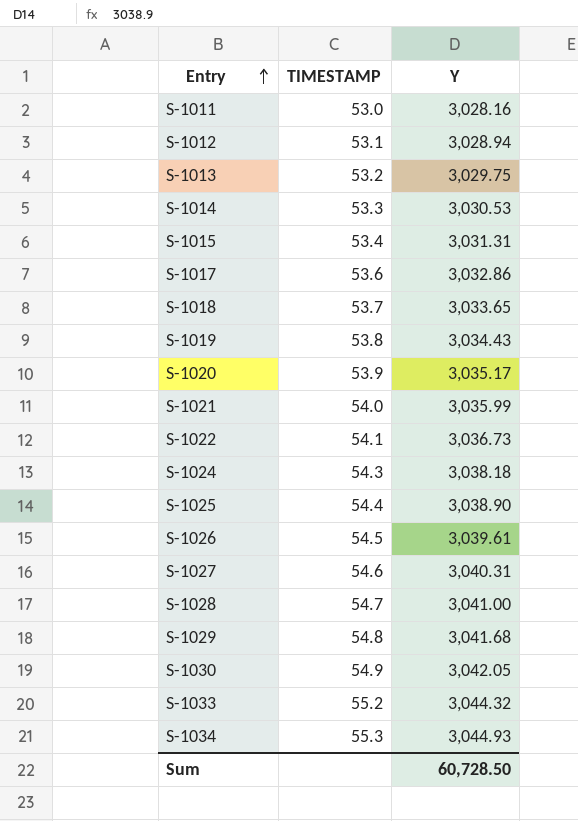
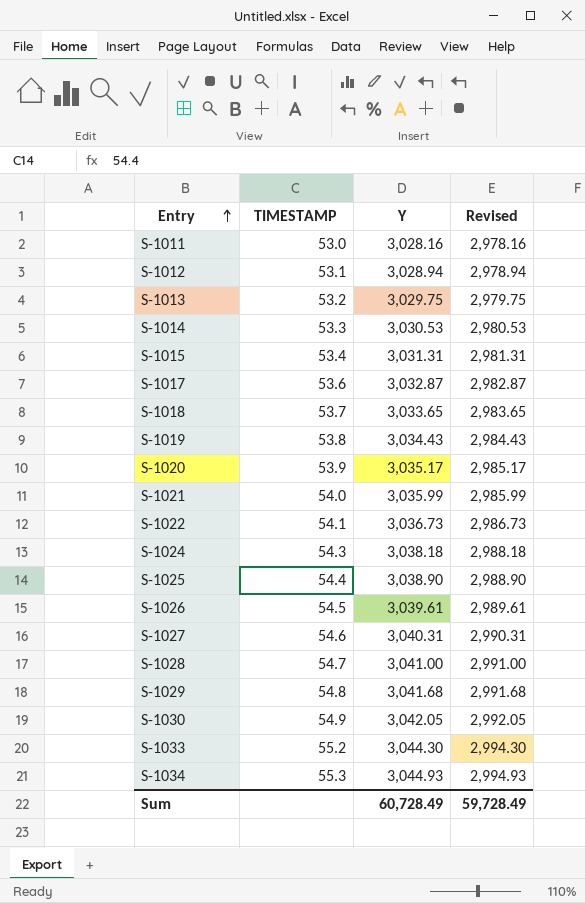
column Revised | formula: none -> [Y] - 50
S-1017 | Y: 3,032.86 -> 3,032.87
S-1033 | Y: 3,044.32 -> 3,044.30
Sum | Y: 60,728.50 -> 60,728.49

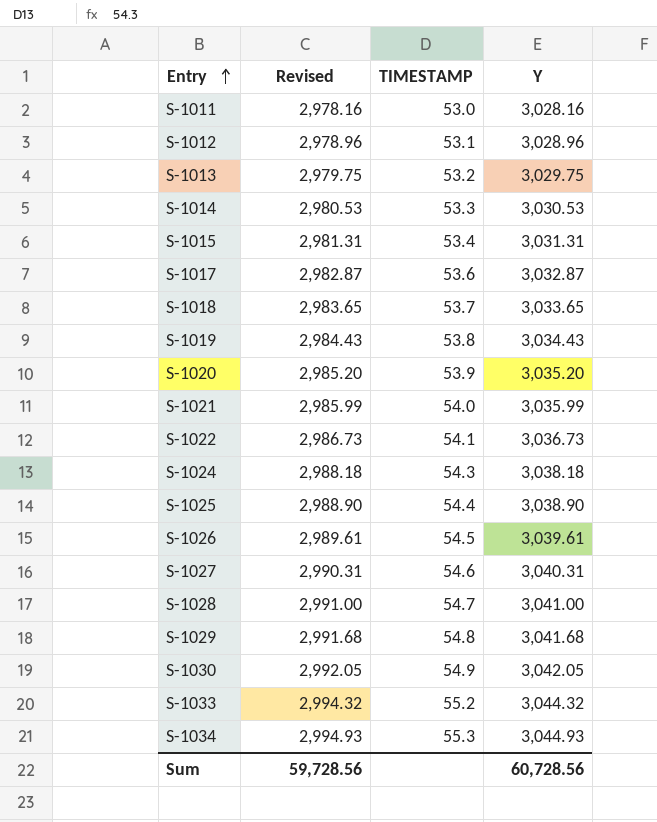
column Revised | position: 4 -> 2
S-1012 | Revised: 2,978.94 -> 2,978.96
S-1012 | Y: 3,028.94 -> 3,028.96
S-1020 | Revised: 2,985.17 -> 2,985.20
S-1020 | Y: 3,035.17 -> 3,035.20
S-1033 | Revised: 2,994.30 -> 2,994.32
S-1033 | Y: 3,044.30 -> 3,044.32
Sum | Revised: 59,728.49 -> 59,728.56
Sum | Y: 60,728.49 -> 60,728.56

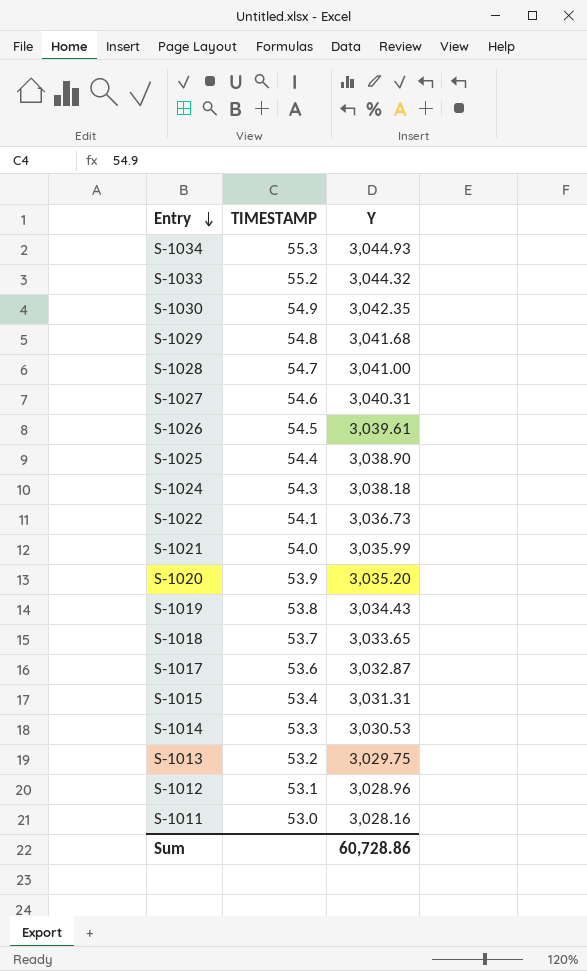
row order: Entry ascending -> Entry descending
column Revised | formula: [Y] - 50 -> none
S-1030 | Y: 3,042.05 -> 3,042.35
Sum | Y: 60,728.56 -> 60,728.86

